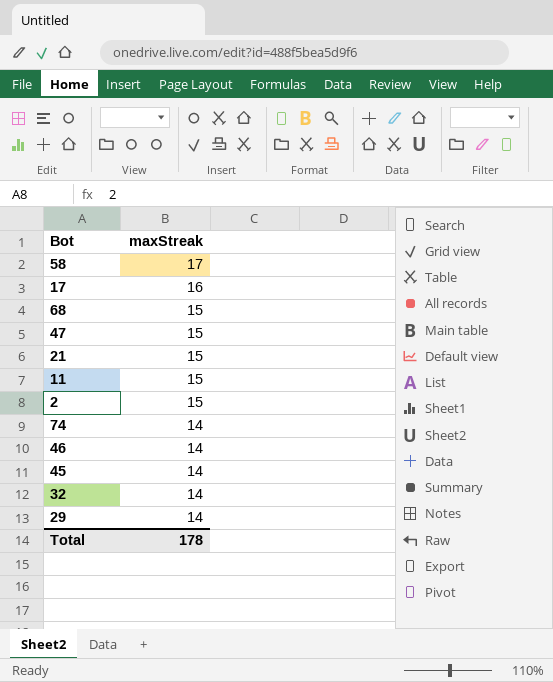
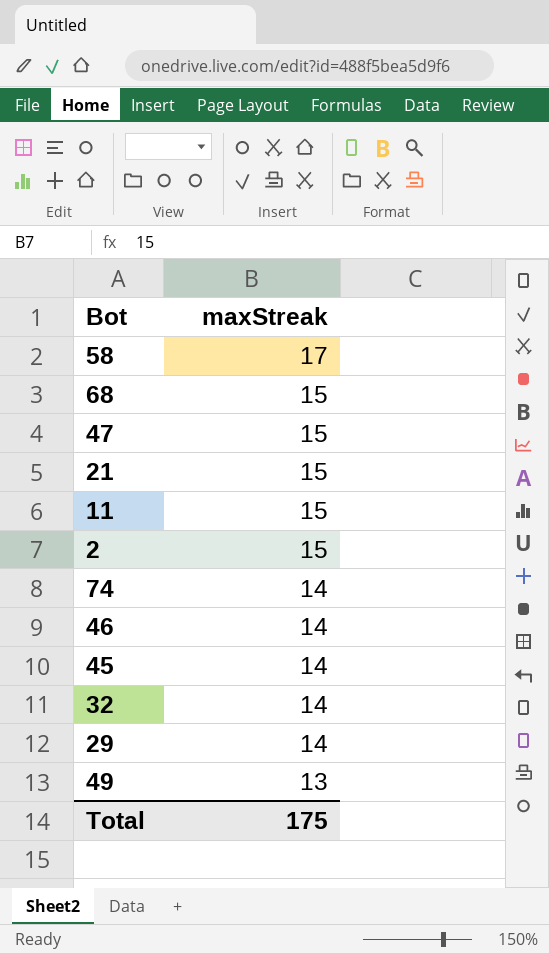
row 17: 16 -> none
row 49: none -> 13
Total | maxStreak: 178 -> 175

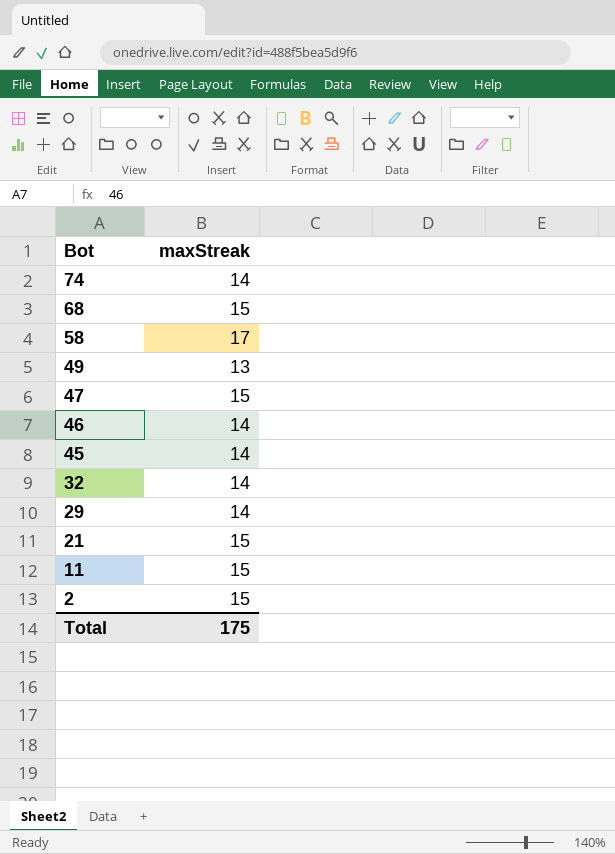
row order: maxStreak descending -> Bot descending

